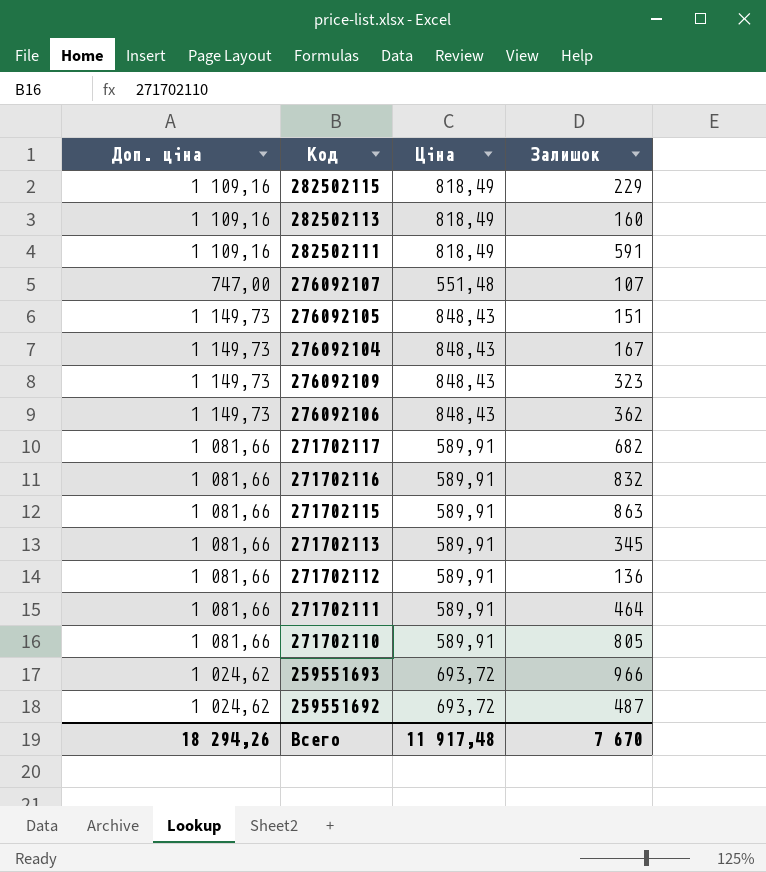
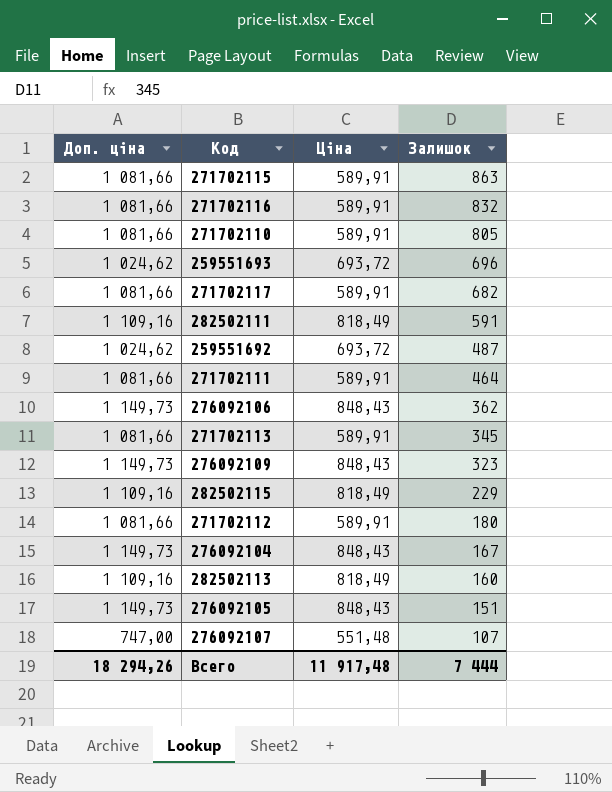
row order: none -> Залишок descending
259551693 | Залишок: 966 -> 696
271702112 | Залишок: 136 -> 180
Всего | Залишок: 7 670 -> 7 444

